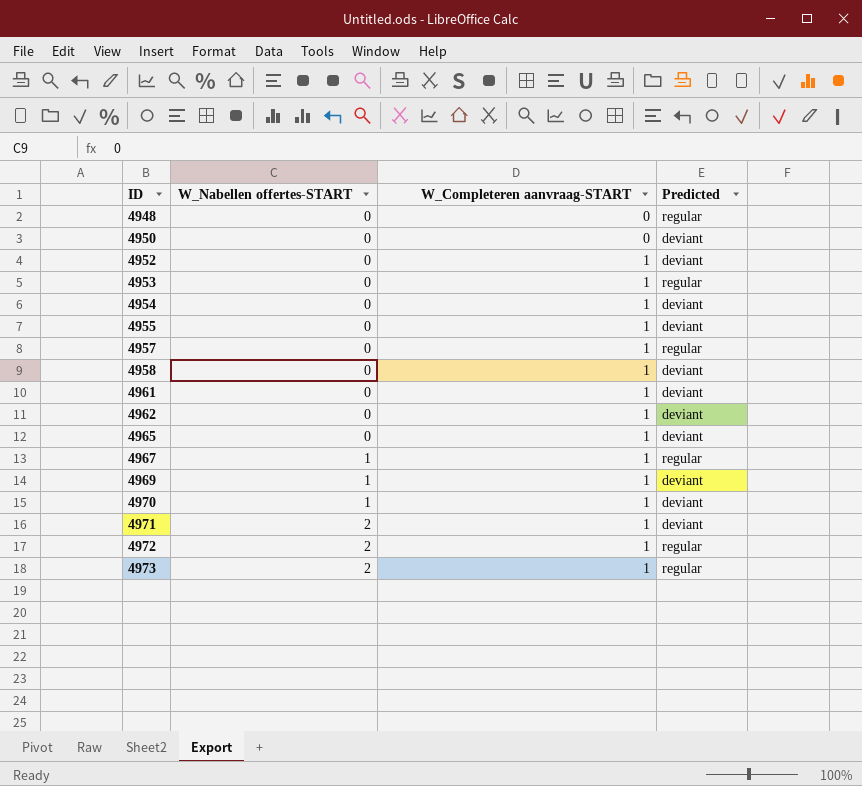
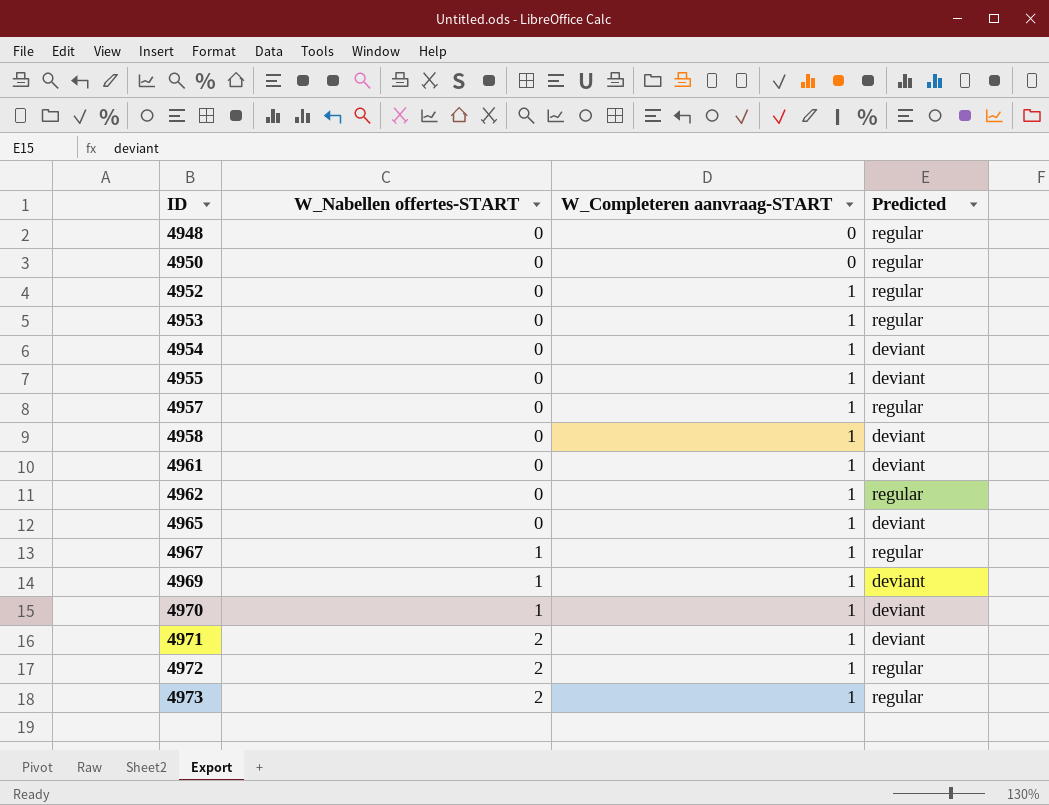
4950 | Predicted: deviant -> regular
4952 | Predicted: deviant -> regular
4962 | Predicted: deviant -> regular

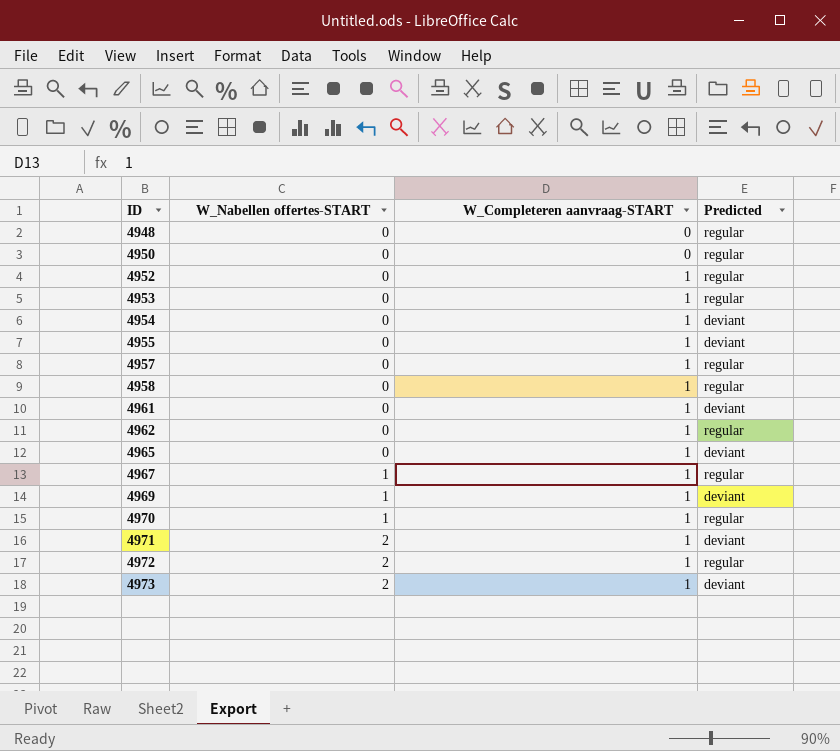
4958 | Predicted: deviant -> regular
4970 | Predicted: deviant -> regular
4973 | Predicted: regular -> deviant

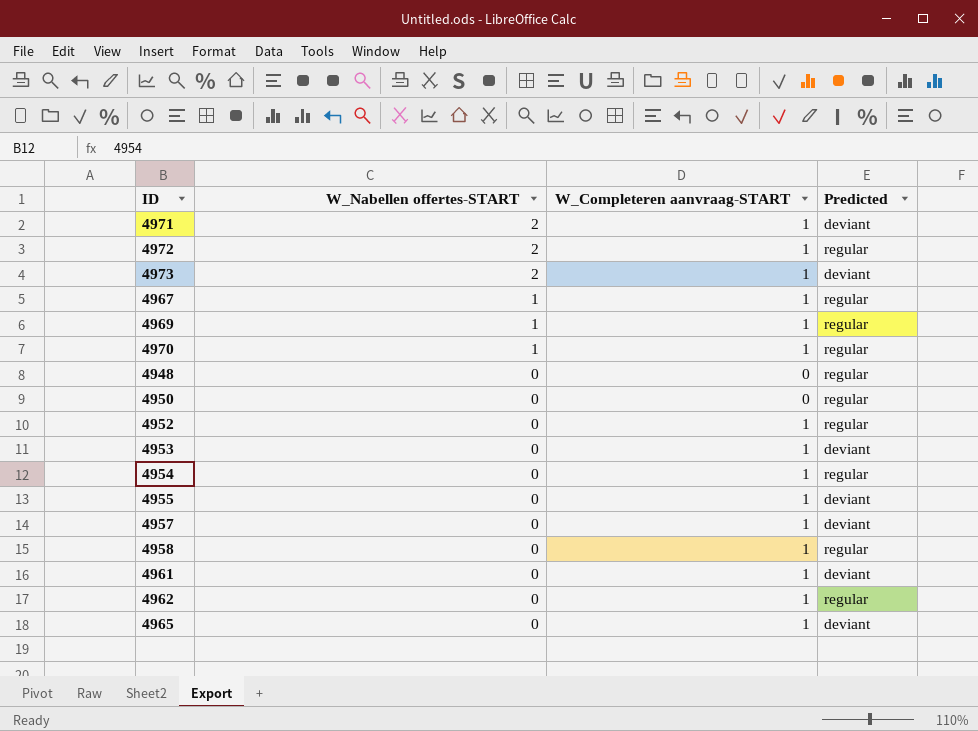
row order: ID ascending -> W_Nabellen offertes-START descending
4969 | Predicted: deviant -> regular
4953 | Predicted: regular -> deviant
4954 | Predicted: deviant -> regular
4957 | Predicted: regular -> deviant

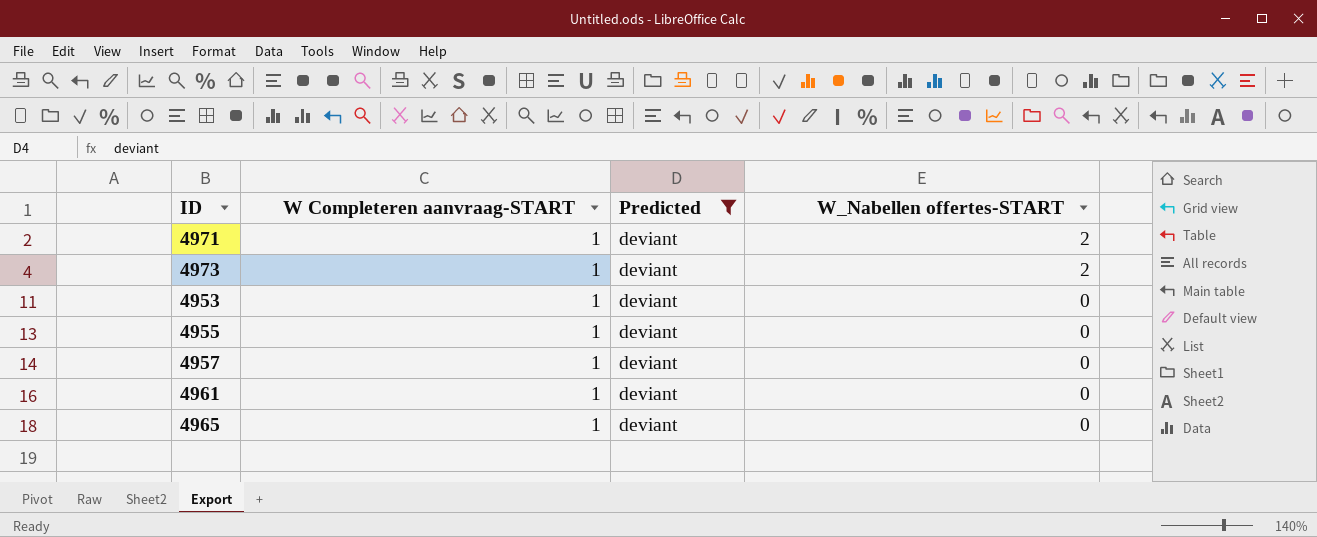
filter: none -> Predicted = deviant
column name: W_Completeren aanvraag-START -> W Completeren aanvraag-START
column W_Nabellen offertes-START | position: 2 -> 4

